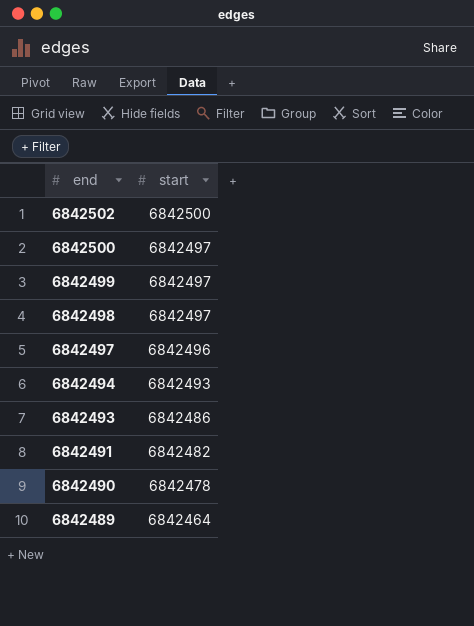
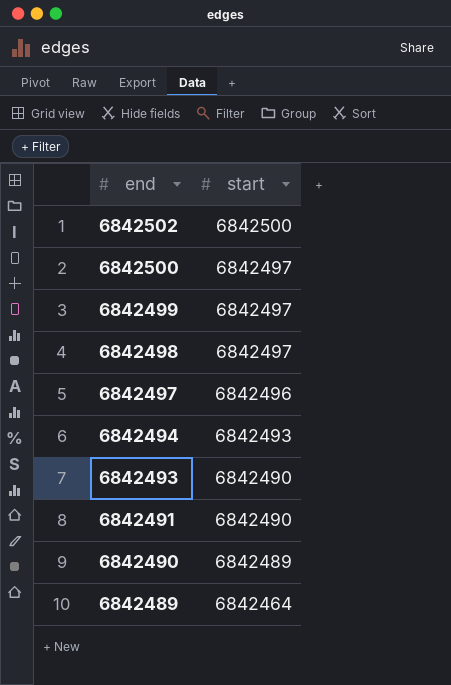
6842493 | start: 6842486 -> 6842490
6842491 | start: 6842482 -> 6842490
6842490 | start: 6842478 -> 6842489

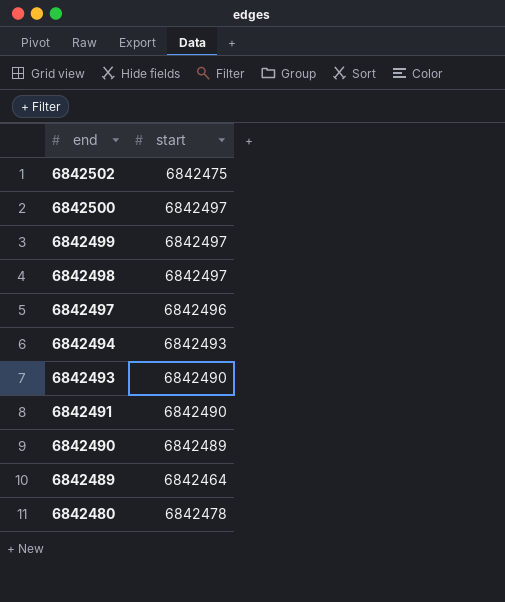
6842502 | start: 6842500 -> 6842475
row 6842480: none -> 6842478

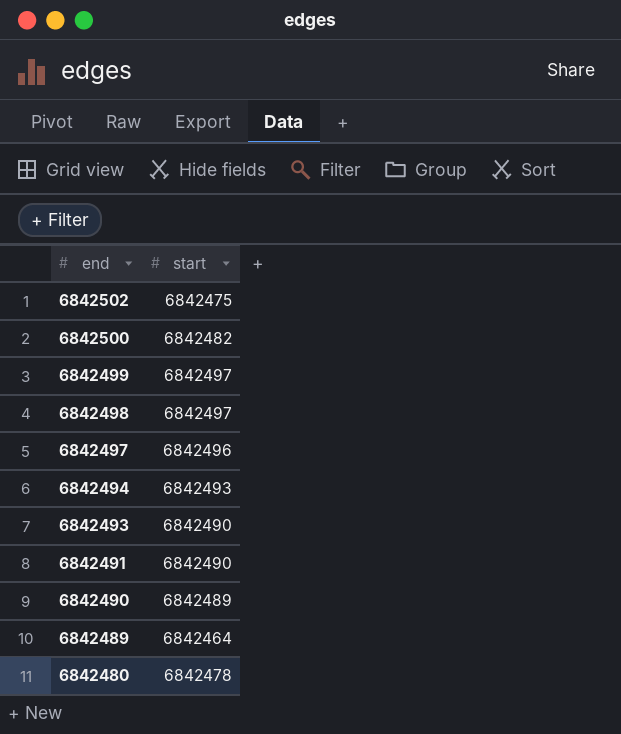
6842500 | start: 6842497 -> 6842482

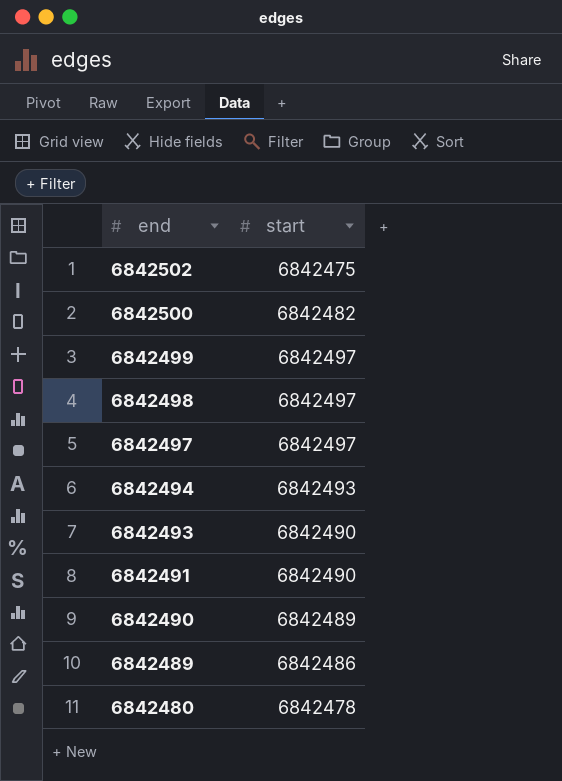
6842497 | start: 6842496 -> 6842497
6842489 | start: 6842464 -> 6842486

